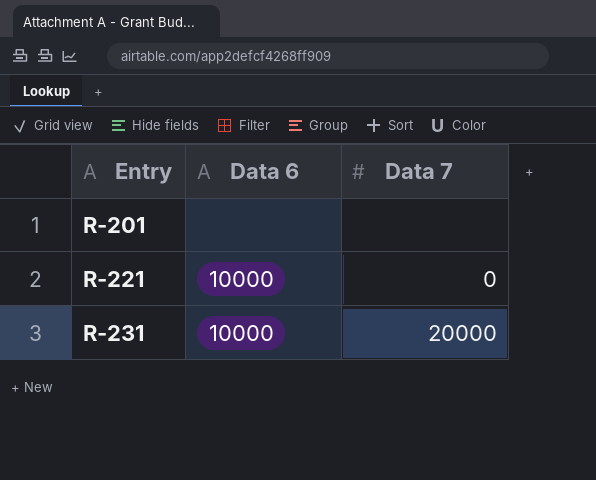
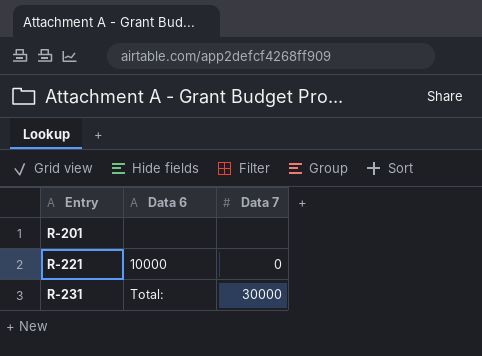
R-231 | Data 6: 10000 -> Total:
R-231 | Data 7: 20000 -> 30000

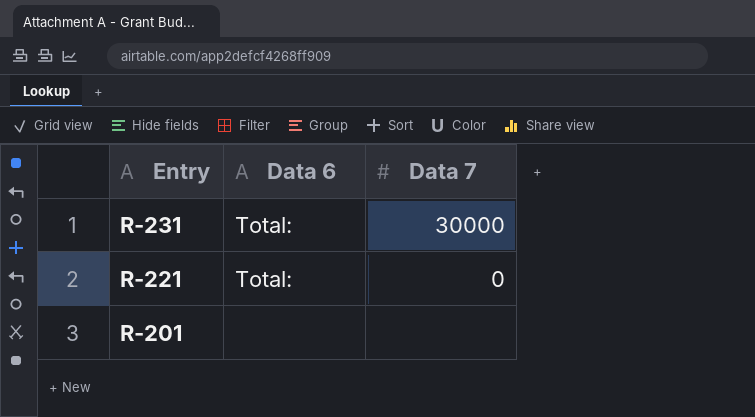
row order: Entry ascending -> Entry descending
R-221 | Data 6: 10000 -> Total:

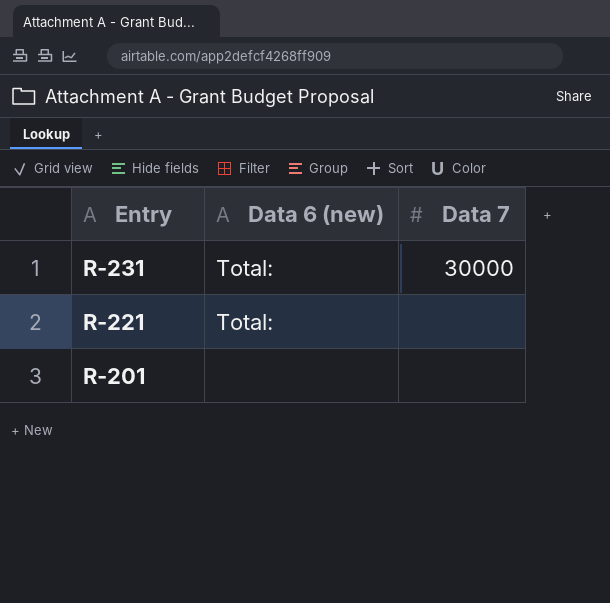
column name: Data 6 -> Data 6 (new)
R-221 | Data 7: 0 -> none

